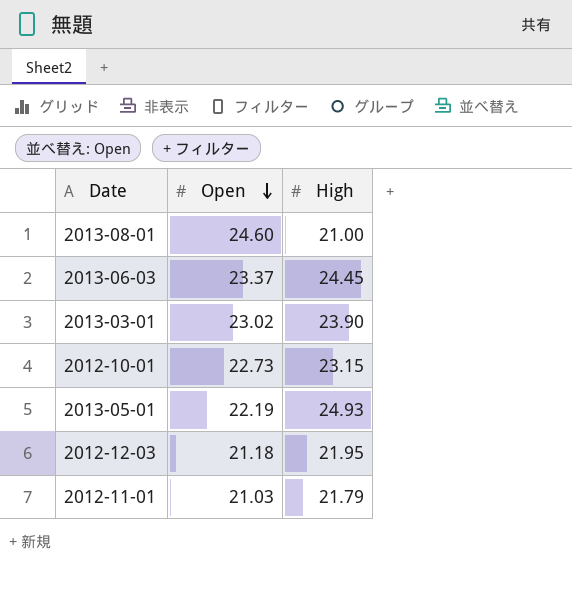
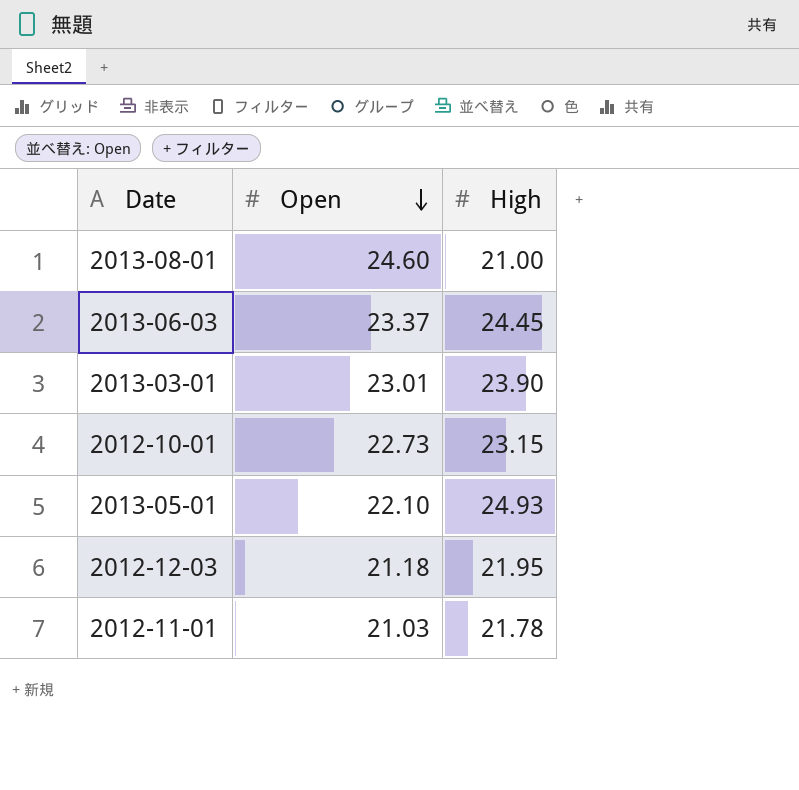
2013-03-01 | Open: 23.02 -> 23.01
2013-05-01 | Open: 22.19 -> 22.10
2012-11-01 | High: 21.79 -> 21.78

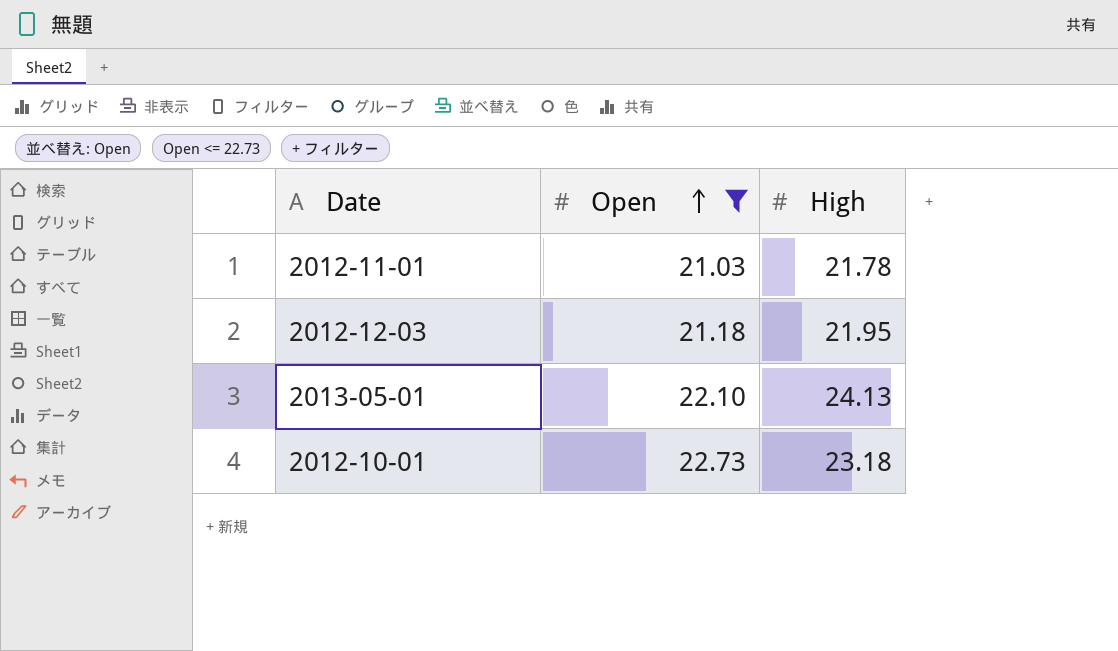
filter: none -> Open <= 22.73
row order: Open descending -> Open ascending
2013-05-01 | High: 24.93 -> 24.13
2012-10-01 | High: 23.15 -> 23.18

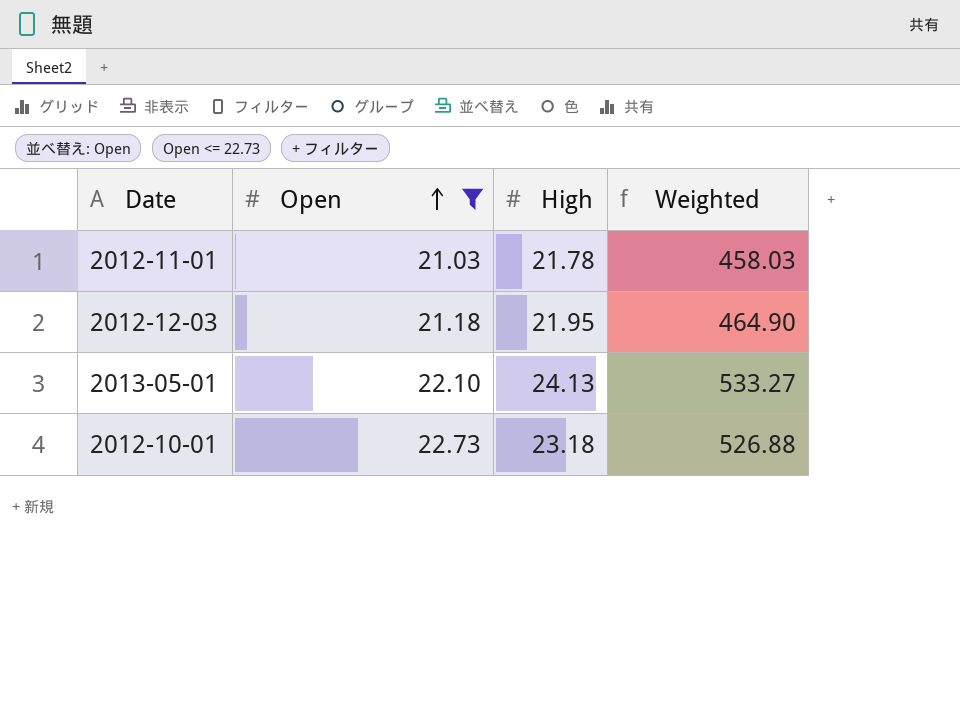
column Weighted | formula: none -> [Open] * [High]

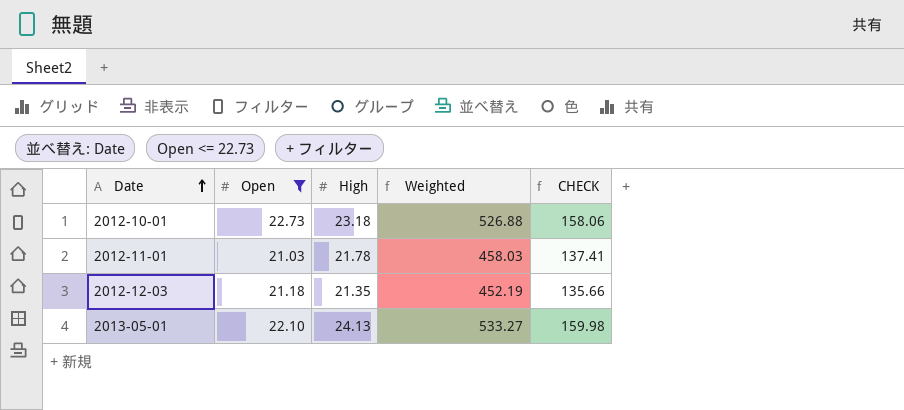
row order: Open ascending -> Date ascending
column CHECK | formula: none -> [Weighted] * 0.3
2012-12-03 | High: 21.95 -> 21.35
2012-12-03 | Weighted: 464.90 -> 452.19

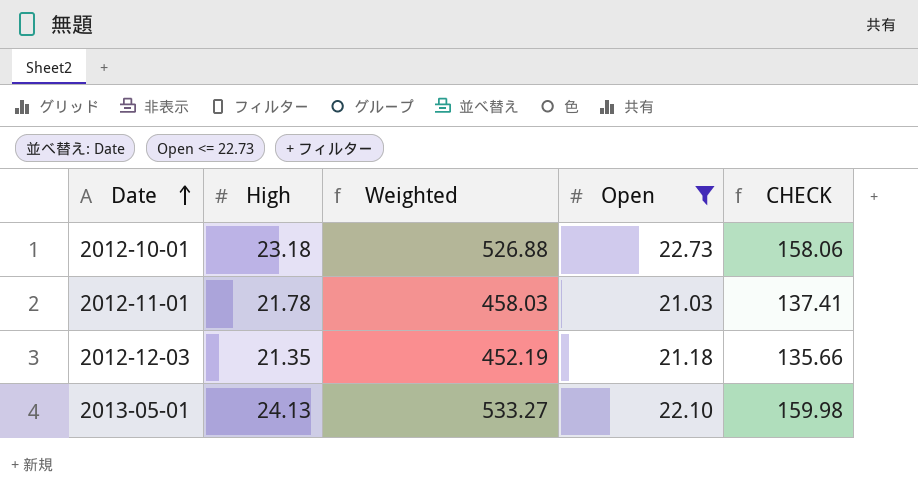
column Open | position: 2 -> 4

